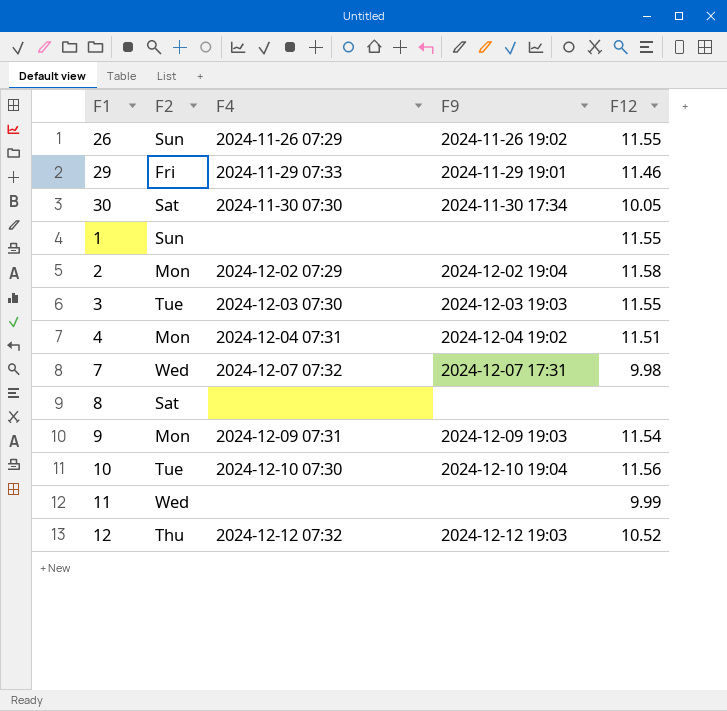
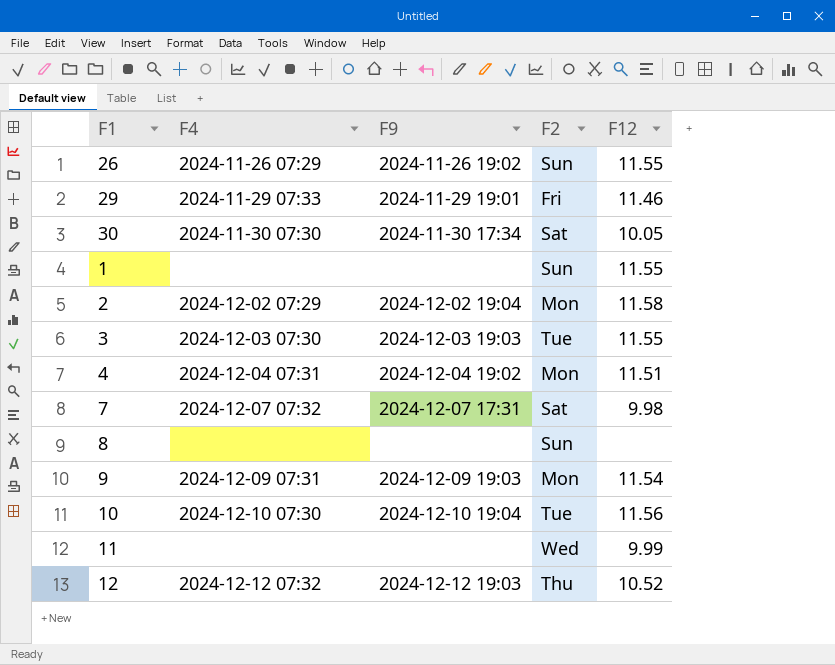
column F2 | position: 2 -> 4
7 | F2: Wed -> Sat
8 | F2: Sat -> Sun

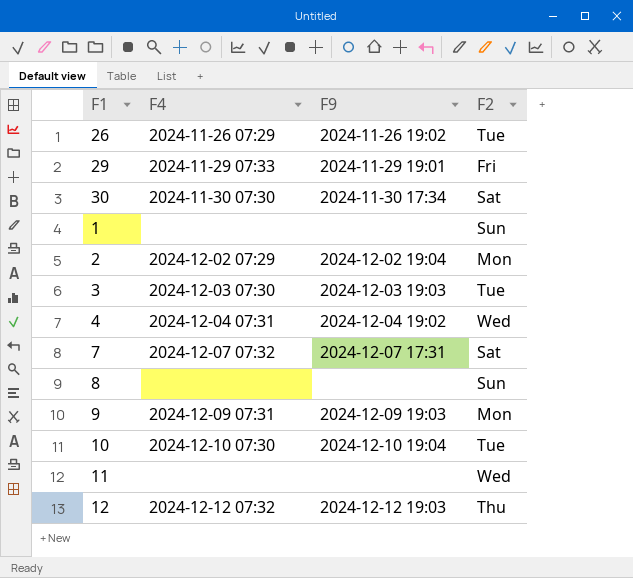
column F12 | position: 5 -> none
26 | F2: Sun -> Tue
4 | F2: Mon -> Wed

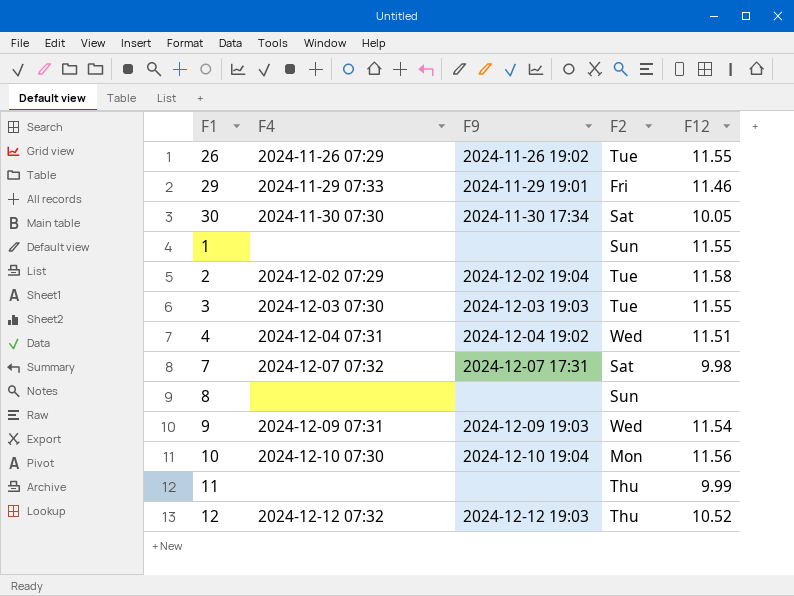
column F12 | position: none -> 5
2 | F2: Mon -> Tue
9 | F2: Mon -> Wed
10 | F2: Tue -> Mon
11 | F2: Wed -> Thu

